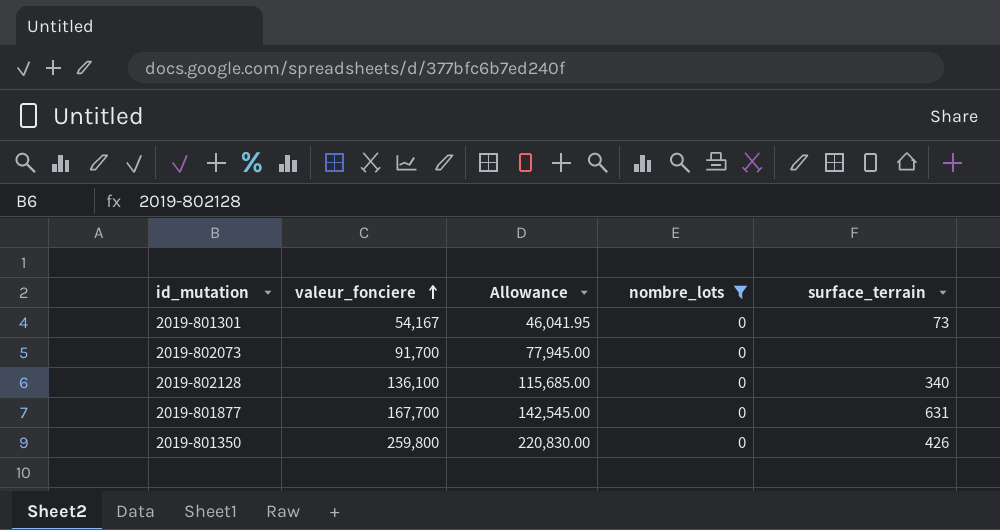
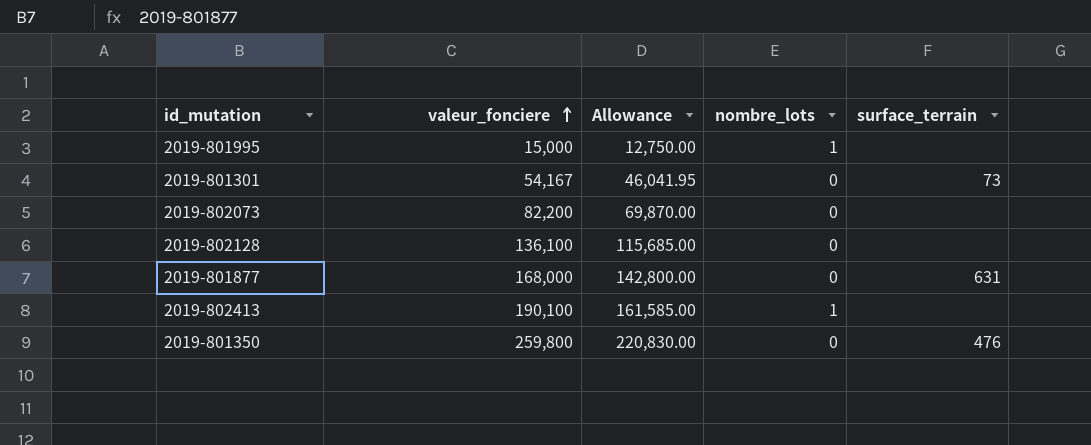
filter: nombre_lots = 0 -> none
2019-802073 | valeur_fonciere: 91,700 -> 82,200
2019-802073 | Allowance: 77,945.00 -> 69,870.00
2019-802128 | surface_terrain: 340 -> none
2019-801877 | valeur_fonciere: 167,700 -> 168,000
2019-801877 | Allowance: 142,545.00 -> 142,800.00
2019-801350 | surface_terrain: 426 -> 476

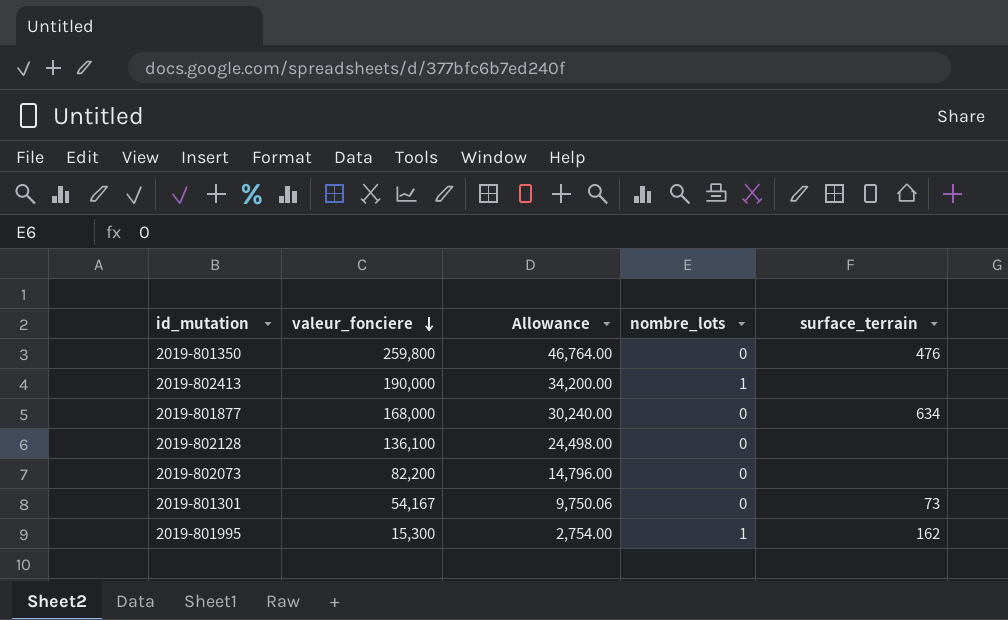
row order: valeur_fonciere ascending -> valeur_fonciere descending
column Allowance | formula: [valeur_fonciere] * 0.85 -> [valeur_fonciere] * 0.18
2019-802413 | valeur_fonciere: 190,100 -> 190,000
2019-801877 | surface_terrain: 631 -> 634
2019-801995 | valeur_fonciere: 15,000 -> 15,300
2019-801995 | surface_terrain: none -> 162

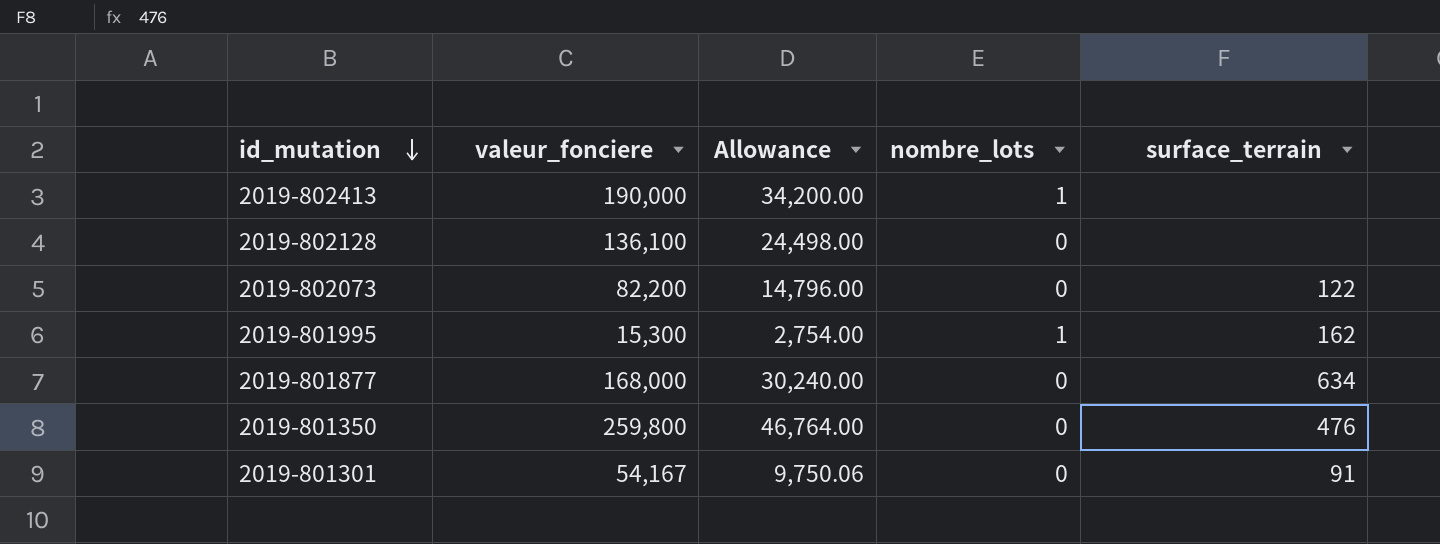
row order: valeur_fonciere descending -> id_mutation descending
2019-802073 | surface_terrain: none -> 122
2019-801301 | surface_terrain: 73 -> 91

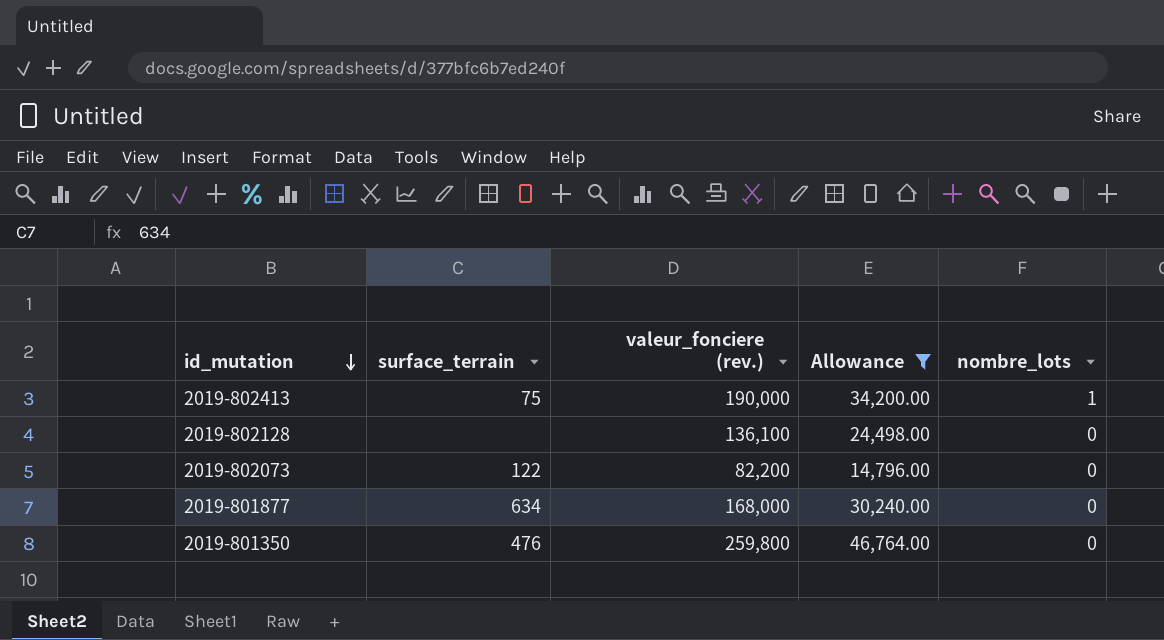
filter: none -> Allowance >= 14,796.00
column surface_terrain | position: 5 -> 2
column name: valeur_fonciere -> valeur_fonciere (rev.)
2019-802413 | surface_terrain: none -> 75

